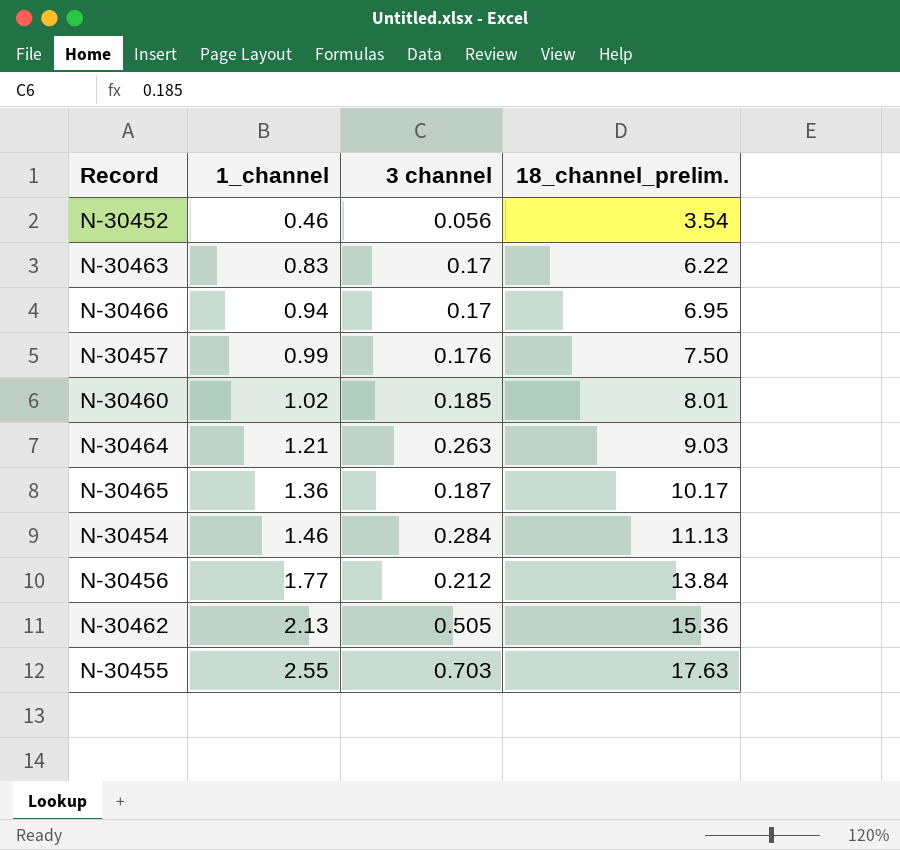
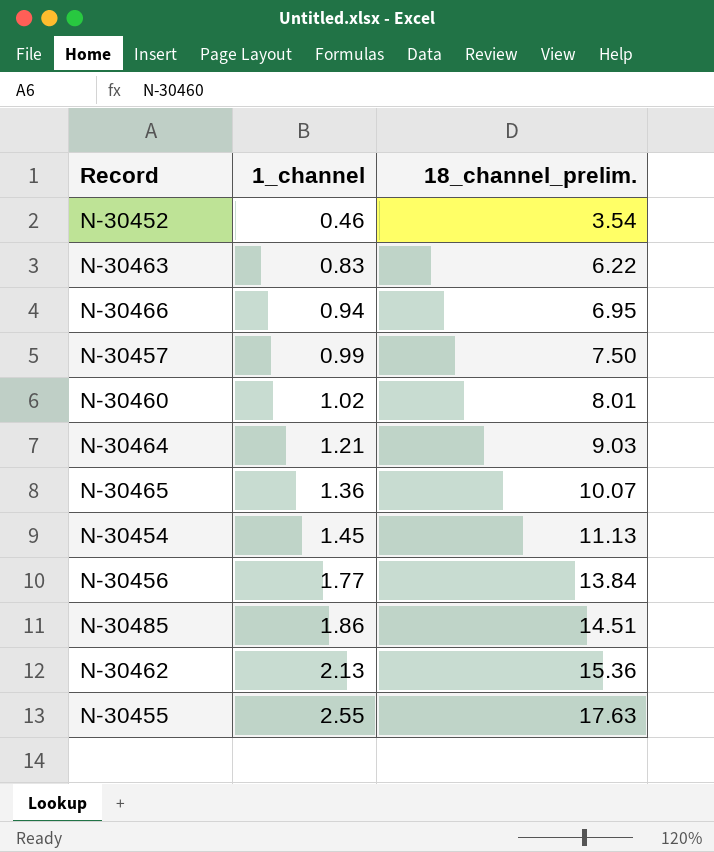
column 3 channel | position: 3 -> none
N-30465 | 18_channel_prelim.: 10.17 -> 10.07
N-30454 | 1_channel: 1.46 -> 1.45
row N-30485: none -> 1.86 | 14.51

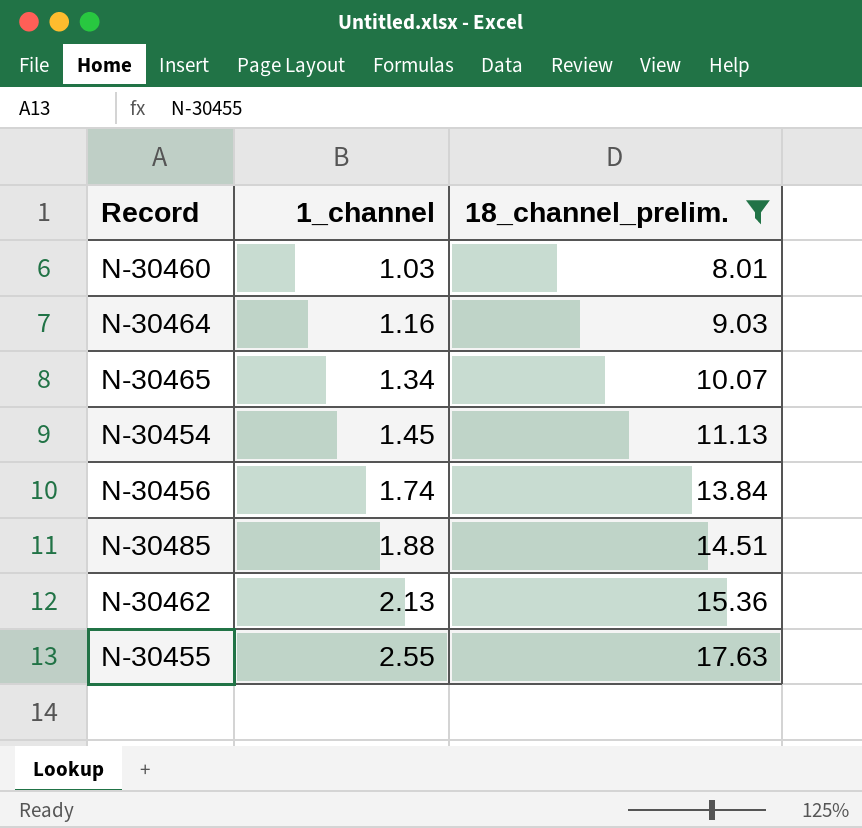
filter: none -> 18_channel_prelim. >= 8.01
N-30460 | 1_channel: 1.02 -> 1.03
N-30464 | 1_channel: 1.21 -> 1.16
N-30465 | 1_channel: 1.36 -> 1.34
N-30456 | 1_channel: 1.77 -> 1.74
N-30485 | 1_channel: 1.86 -> 1.88

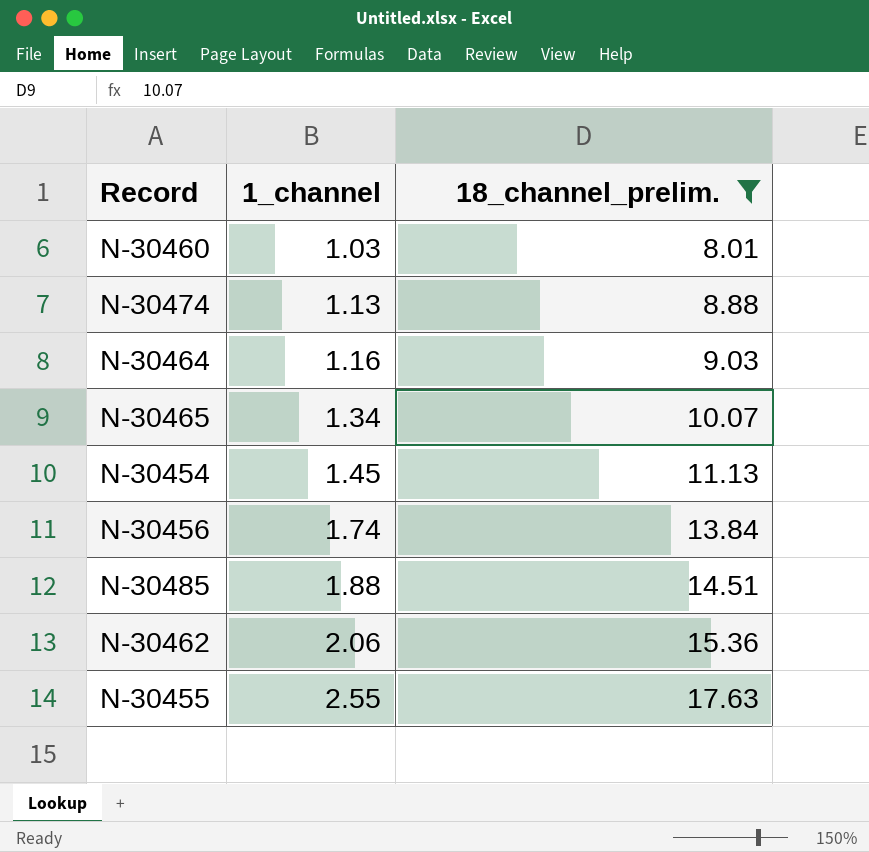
row N-30474: none -> 1.13 | 8.88
N-30462 | 1_channel: 2.13 -> 2.06

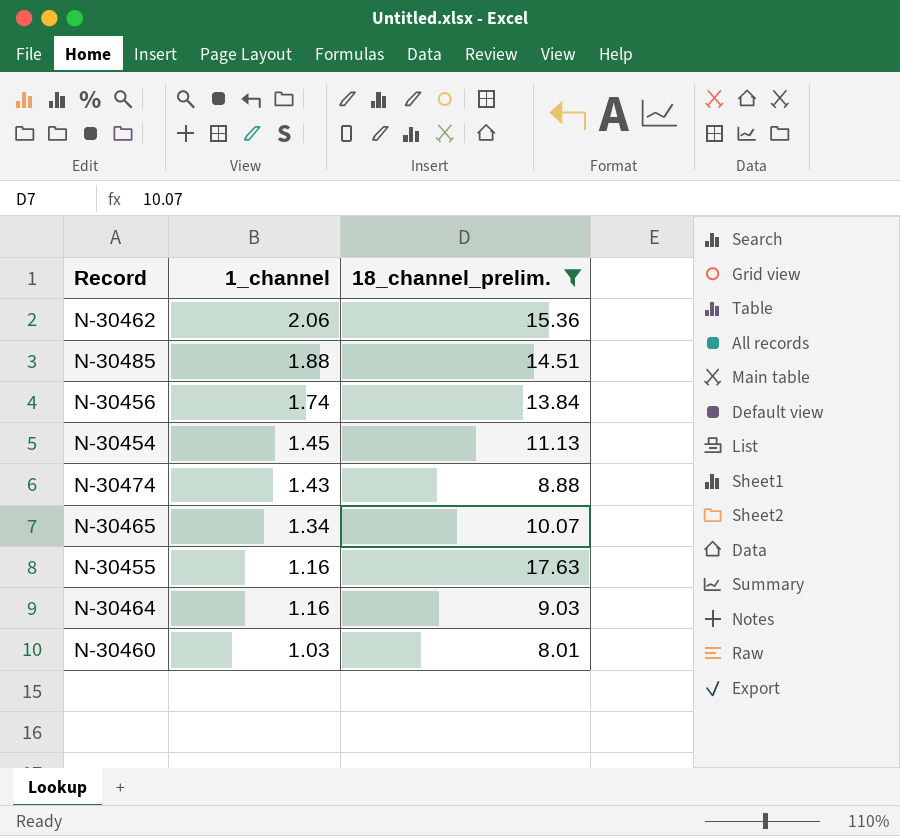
row order: 1_channel ascending -> 1_channel descending
N-30474 | 1_channel: 1.13 -> 1.43
N-30455 | 1_channel: 2.55 -> 1.16

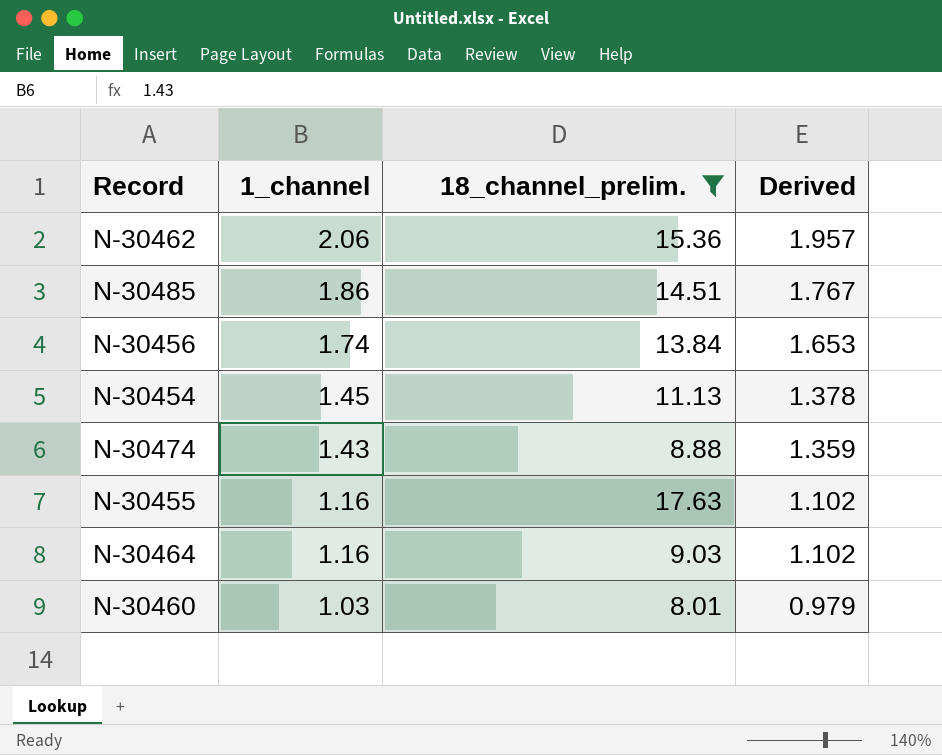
column Derived | formula: none -> [1_channel] * 0.95
row N-30465: 1.34 | 10.07 -> none
N-30485 | 1_channel: 1.88 -> 1.86

